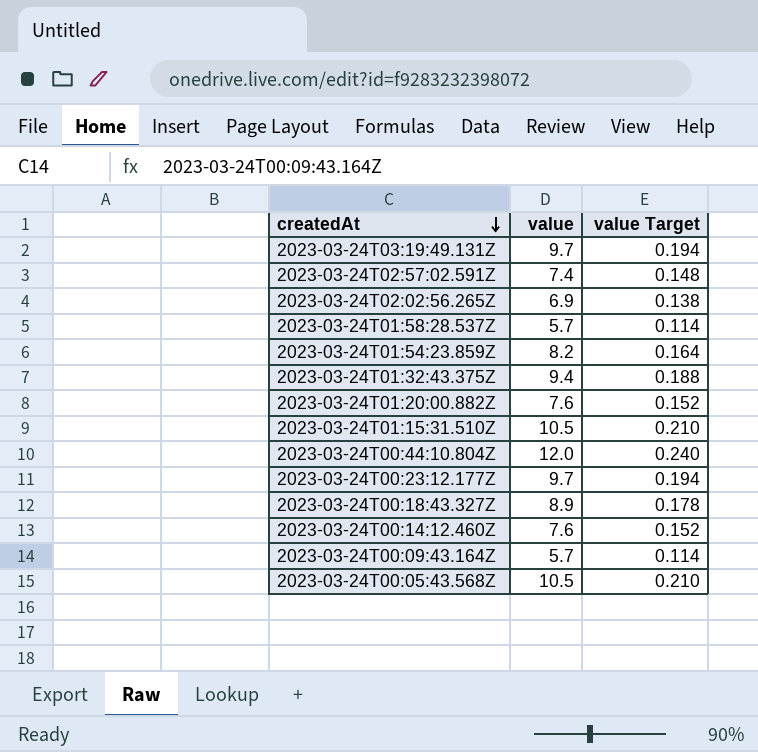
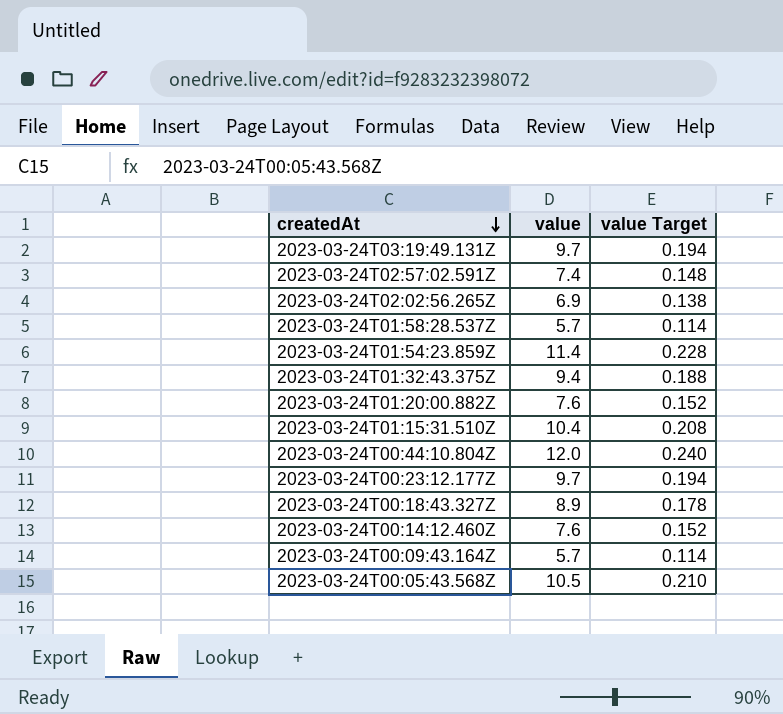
2023-03-24T01:54:23.859Z | value: 8.2 -> 11.4
2023-03-24T01:54:23.859Z | value Target: 0.164 -> 0.228
2023-03-24T01:15:31.510Z | value: 10.5 -> 10.4
2023-03-24T01:15:31.510Z | value Target: 0.210 -> 0.208

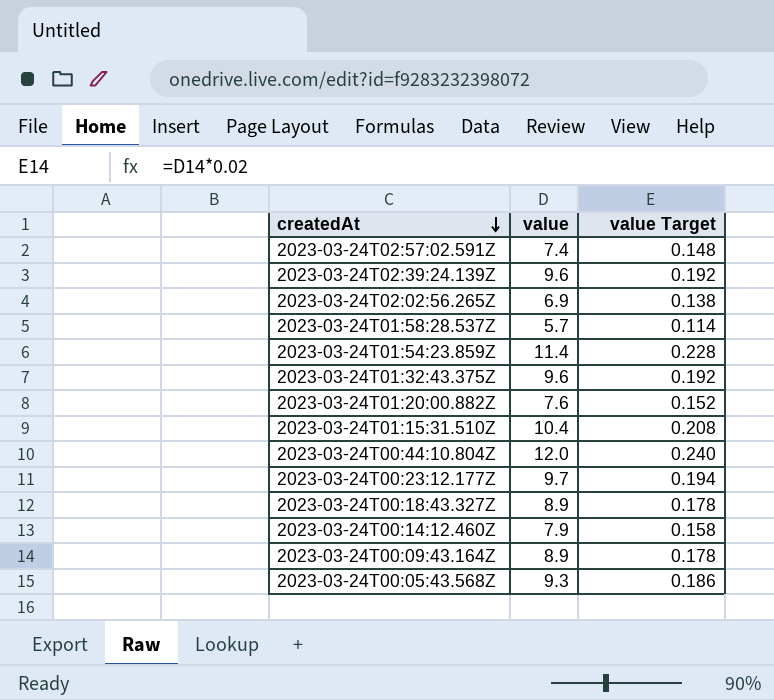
row 2023-03-24T03:19:49.131Z: 9.7 | 0.194 -> none
row 2023-03-24T02:39:24.139Z: none -> 9.6 | 0.192
2023-03-24T01:32:43.375Z | value: 9.4 -> 9.6
2023-03-24T01:32:43.375Z | value Target: 0.188 -> 0.192
2023-03-24T00:14:12.460Z | value: 7.6 -> 7.9
2023-03-24T00:14:12.460Z | value Target: 0.152 -> 0.158
2023-03-24T00:09:43.164Z | value: 5.7 -> 8.9
2023-03-24T00:09:43.164Z | value Target: 0.114 -> 0.178
2023-03-24T00:05:43.568Z | value: 10.5 -> 9.3
2023-03-24T00:05:43.568Z | value Target: 0.210 -> 0.186

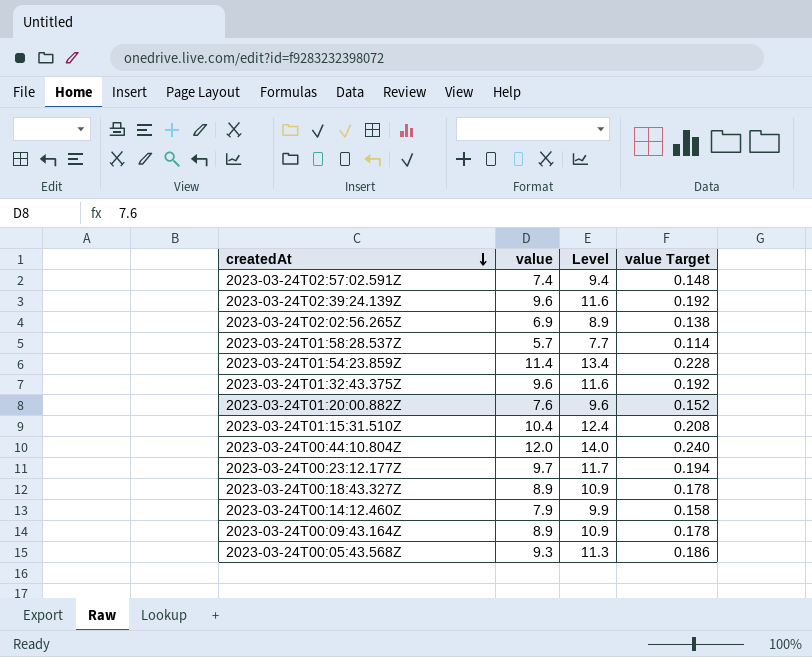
column Level | formula: none -> [value] + 2

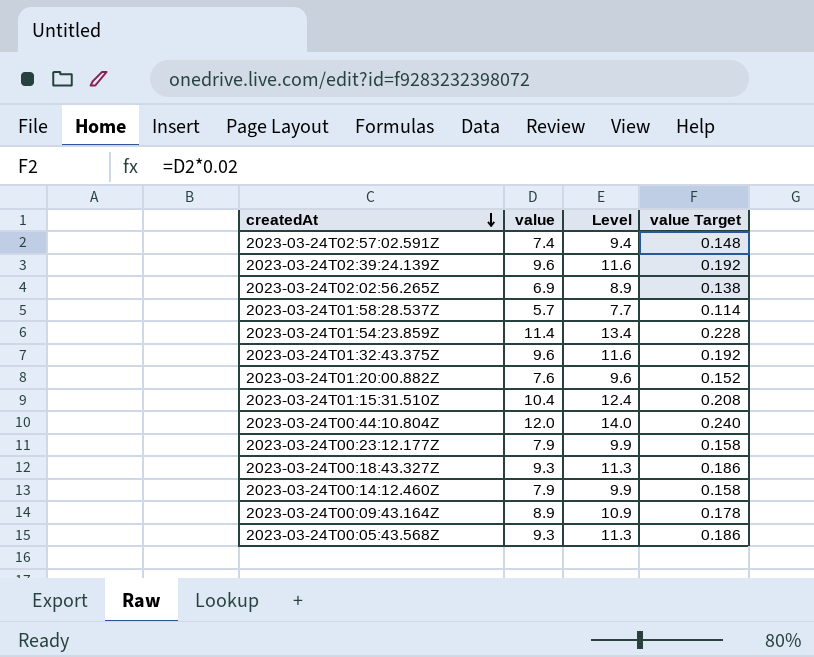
2023-03-24T00:23:12.177Z | value: 9.7 -> 7.9
2023-03-24T00:23:12.177Z | Level: 11.7 -> 9.9
2023-03-24T00:23:12.177Z | value Target: 0.194 -> 0.158
2023-03-24T00:18:43.327Z | value: 8.9 -> 9.3
2023-03-24T00:18:43.327Z | Level: 10.9 -> 11.3
2023-03-24T00:18:43.327Z | value Target: 0.178 -> 0.186

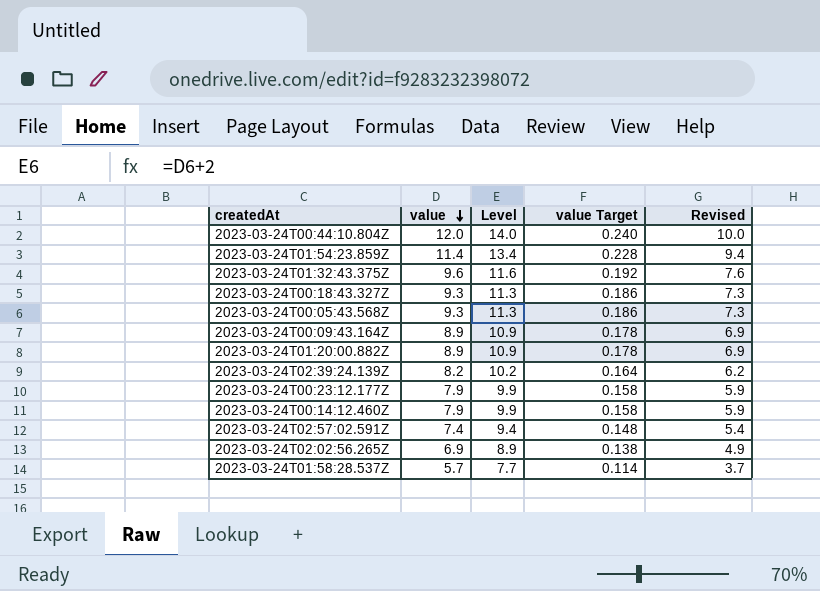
row order: createdAt descending -> value descending
column Revised | formula: none -> [value] - 2
row 2023-03-24T01:15:31.510Z: 10.4 | 12.4 | 0.208 -> none
2023-03-24T01:20:00.882Z | value: 7.6 -> 8.9
2023-03-24T01:20:00.882Z | Level: 9.6 -> 10.9
2023-03-24T01:20:00.882Z | value Target: 0.152 -> 0.178
2023-03-24T02:39:24.139Z | value: 9.6 -> 8.2
2023-03-24T02:39:24.139Z | Level: 11.6 -> 10.2
2023-03-24T02:39:24.139Z | value Target: 0.192 -> 0.164

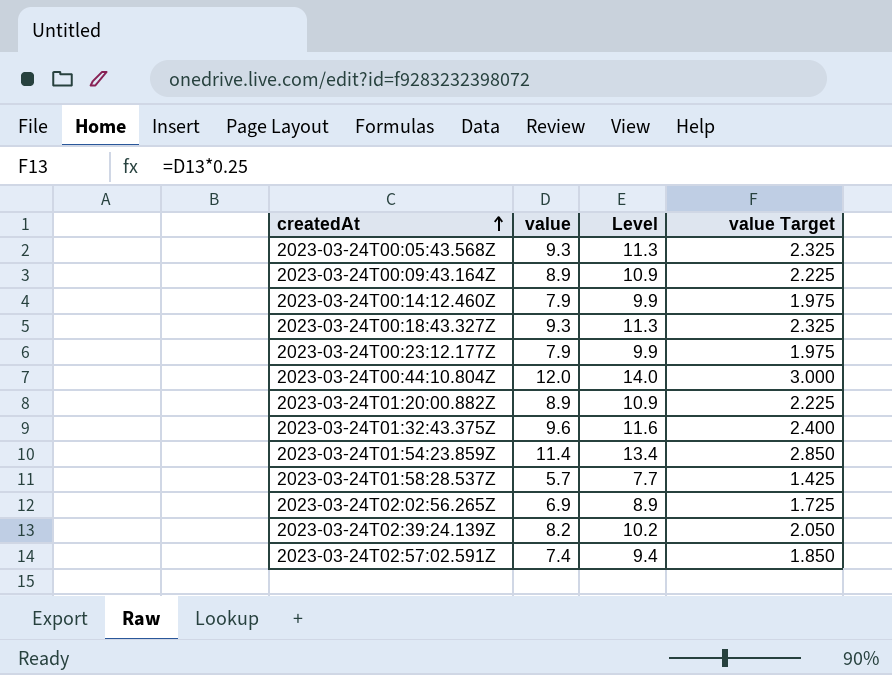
row order: value descending -> createdAt ascending
column Revised | formula: [value] - 2 -> none
column value Target | formula: [value] * 0.02 -> [value] * 0.25

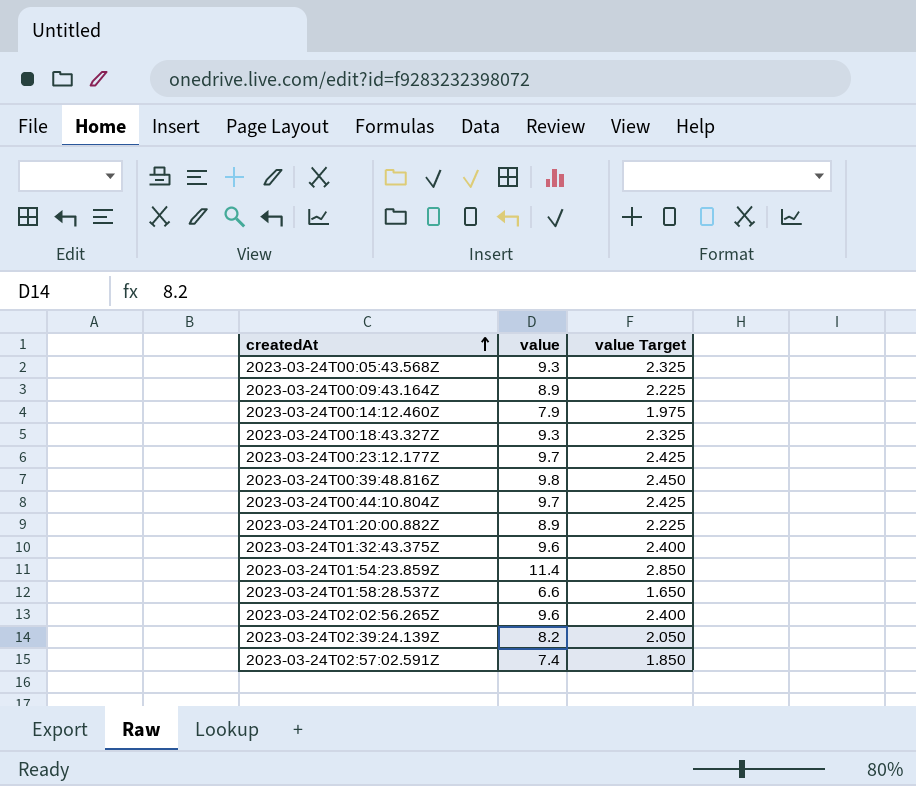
column Level | formula: [value] + 2 -> none
2023-03-24T00:23:12.177Z | value: 7.9 -> 9.7
2023-03-24T00:23:12.177Z | value Target: 1.975 -> 2.425
row 2023-03-24T00:39:48.816Z: none -> 9.8 | 2.450
2023-03-24T00:44:10.804Z | value: 12.0 -> 9.7
2023-03-24T00:44:10.804Z | value Target: 3.000 -> 2.425
2023-03-24T01:58:28.537Z | value: 5.7 -> 6.6
2023-03-24T01:58:28.537Z | value Target: 1.425 -> 1.650
2023-03-24T02:02:56.265Z | value: 6.9 -> 9.6
2023-03-24T02:02:56.265Z | value Target: 1.725 -> 2.400

